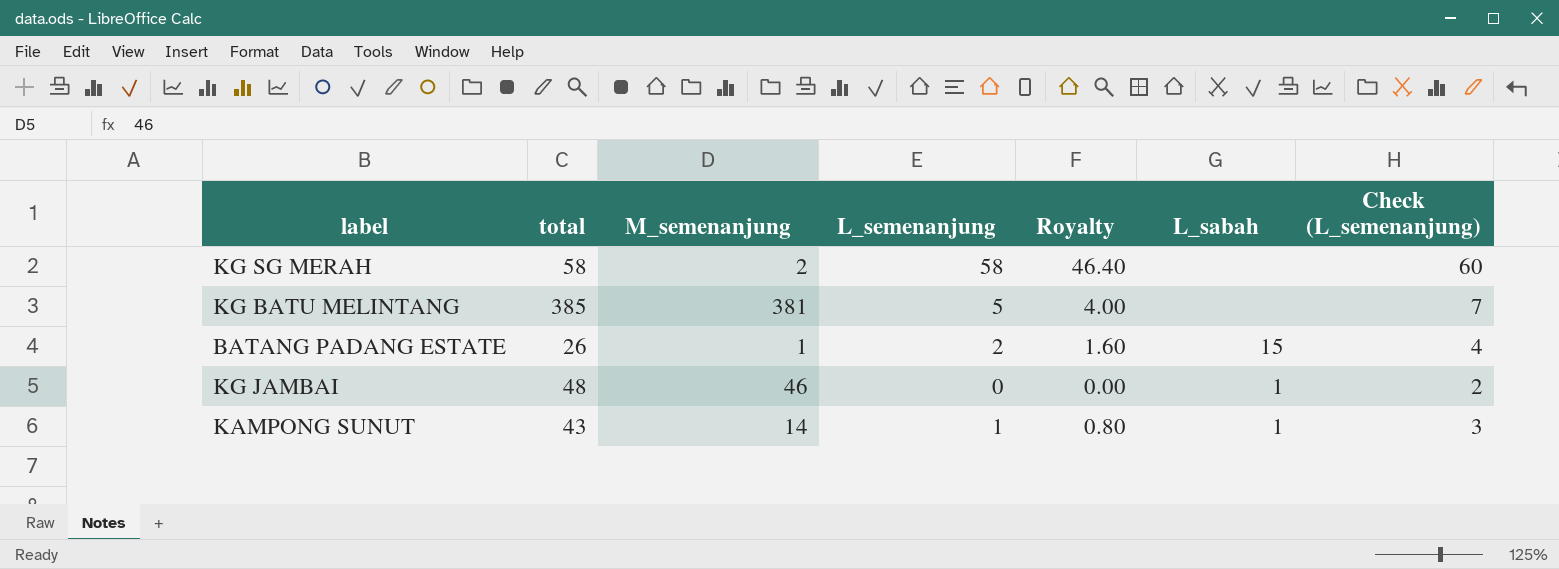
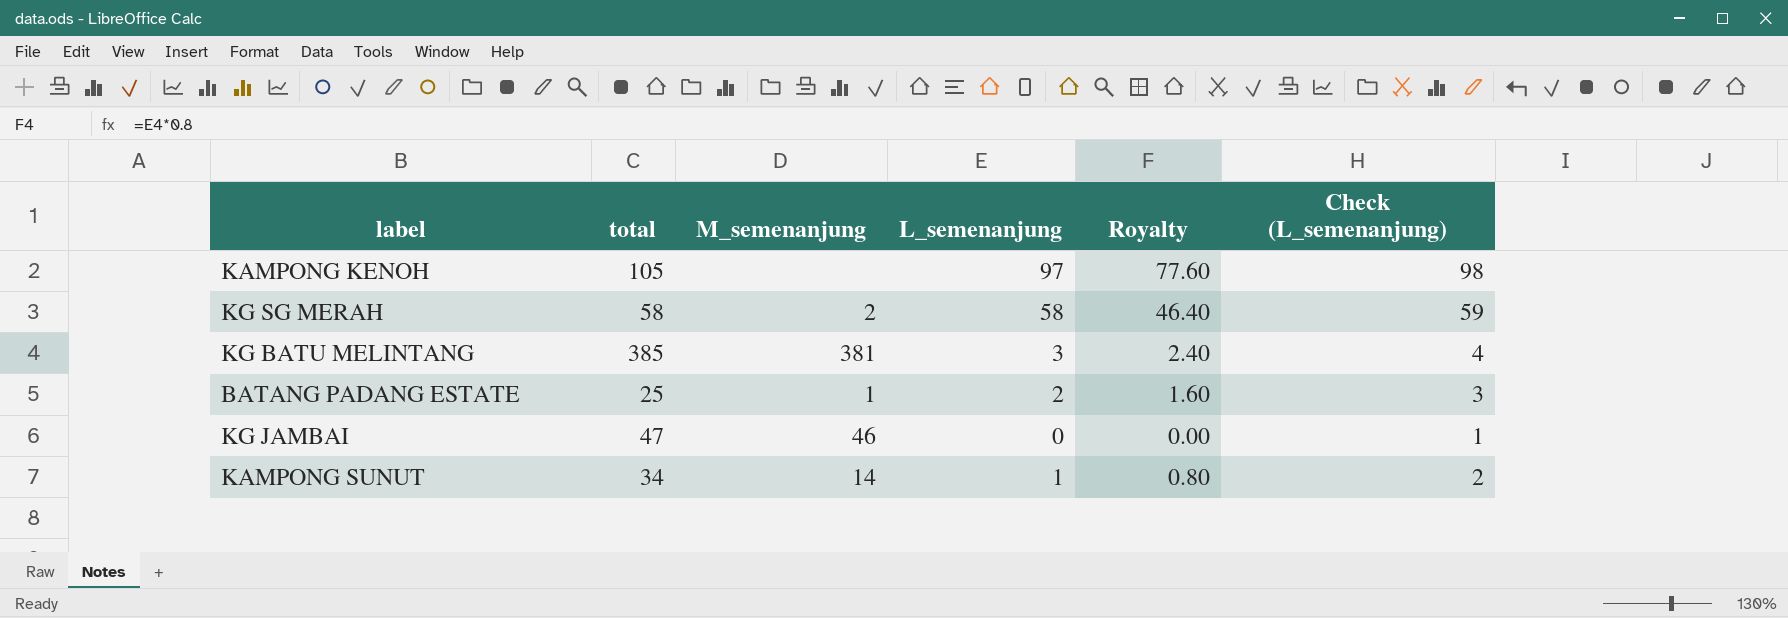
column L_sabah | position: 6 -> none
column Check (L_semenanjung) | formula: [L_semenanjung] + 2 -> [L_semenanjung] + 1
row KAMPONG KENOH: none -> 105 | none | 97 | 77.60 | 98
KG BATU MELINTANG | L_semenanjung: 5 -> 3
KG BATU MELINTANG | Royalty: 4.00 -> 2.40
BATANG PADANG ESTATE | total: 26 -> 25
KG JAMBAI | total: 48 -> 47
KAMPONG SUNUT | total: 43 -> 34

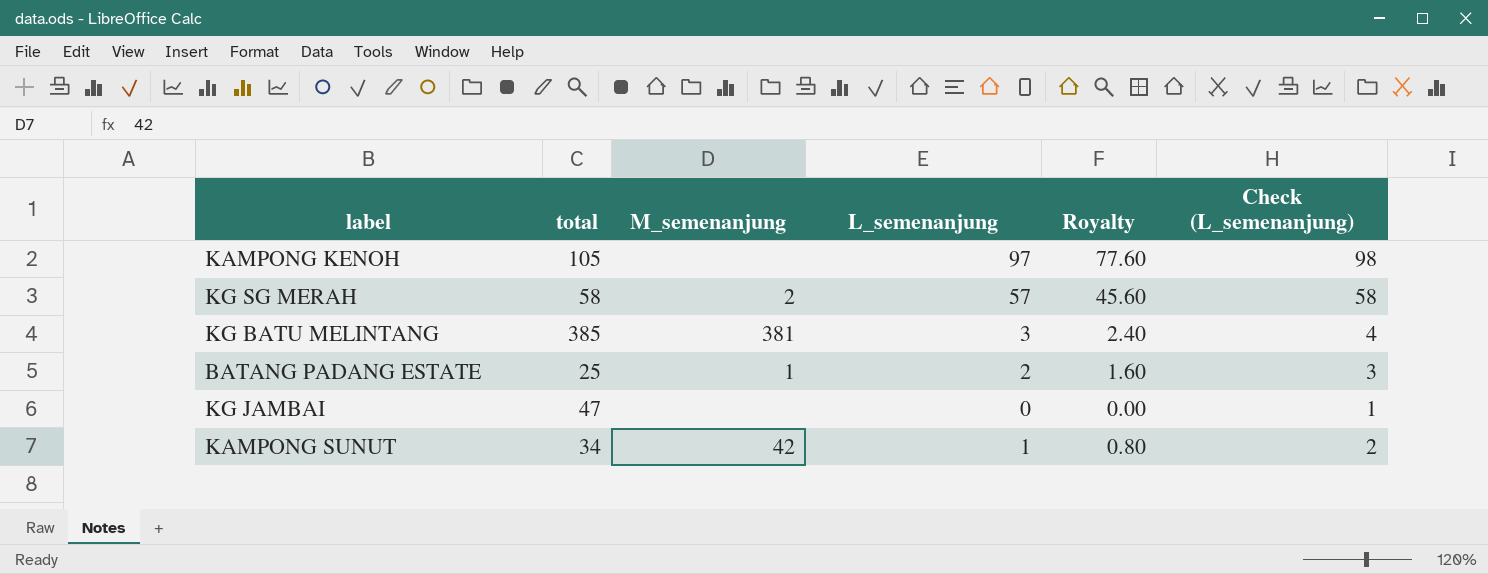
KG SG MERAH | L_semenanjung: 58 -> 57
KG SG MERAH | Royalty: 46.40 -> 45.60
KG SG MERAH | Check (L_semenanjung): 59 -> 58
KG JAMBAI | M_semenanjung: 46 -> none
KAMPONG SUNUT | M_semenanjung: 14 -> 42

